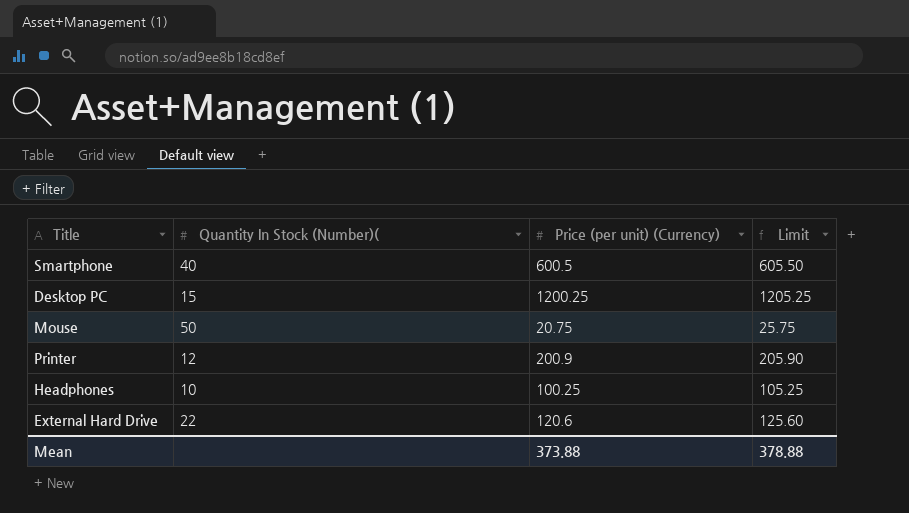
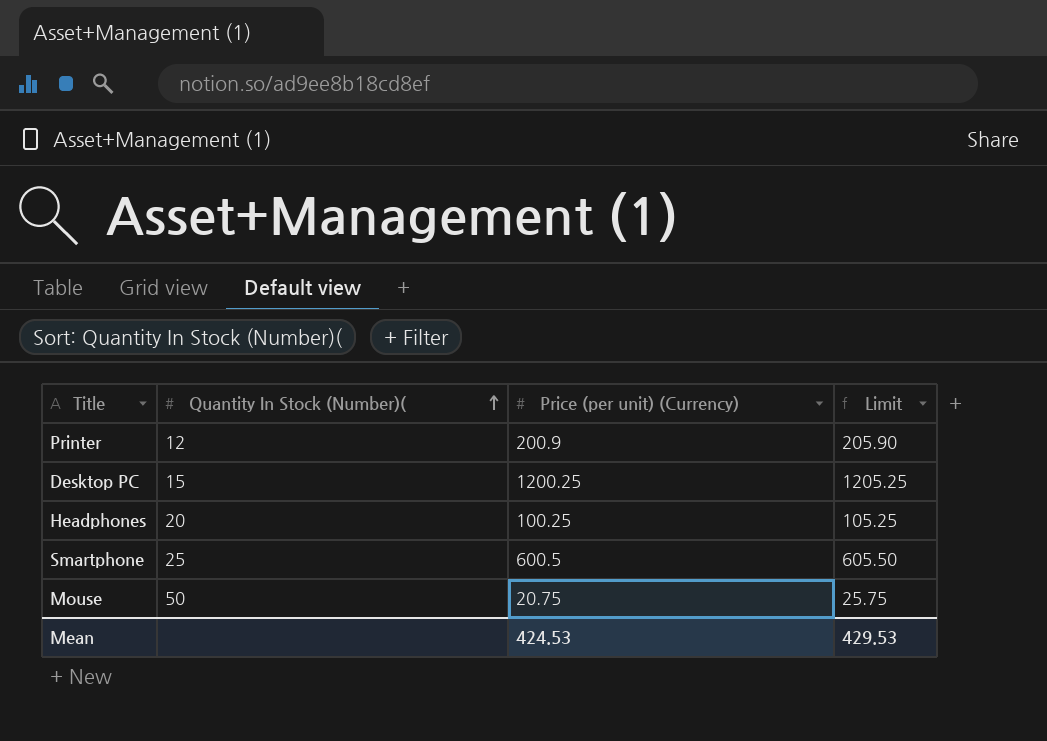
row order: none -> Quantity In Stock (Number)( ascending
row External Hard Drive: 22 | 120.6 | 125.60 -> none
Headphones | Quantity In Stock (Number)(: 10 -> 20
Smartphone | Quantity In Stock (Number)(: 40 -> 25
Mean | Price (per unit) (Currency): 373.88 -> 424.53
Mean | Limit: 378.88 -> 429.53

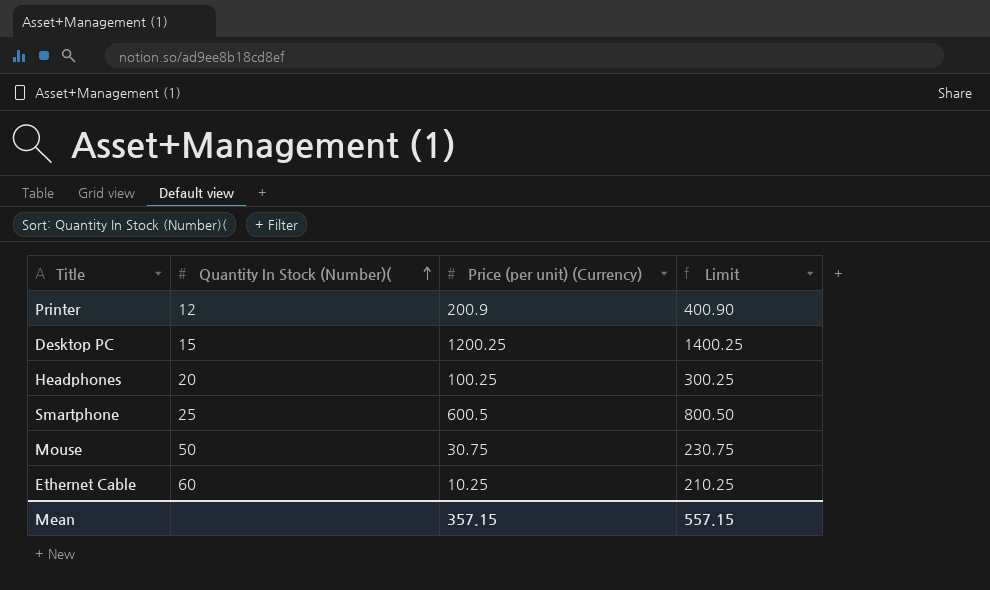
column Limit | formula: [Price (per unit) (Currency)] + 5 -> [Price (per unit) (Currency)] + 200
Mouse | Price (per unit) (Currency): 20.75 -> 30.75
row Ethernet Cable: none -> 60 | 10.25 | 210.25
Mean | Price (per unit) (Currency): 424.53 -> 357.15
Mean | Limit: 429.53 -> 557.15

